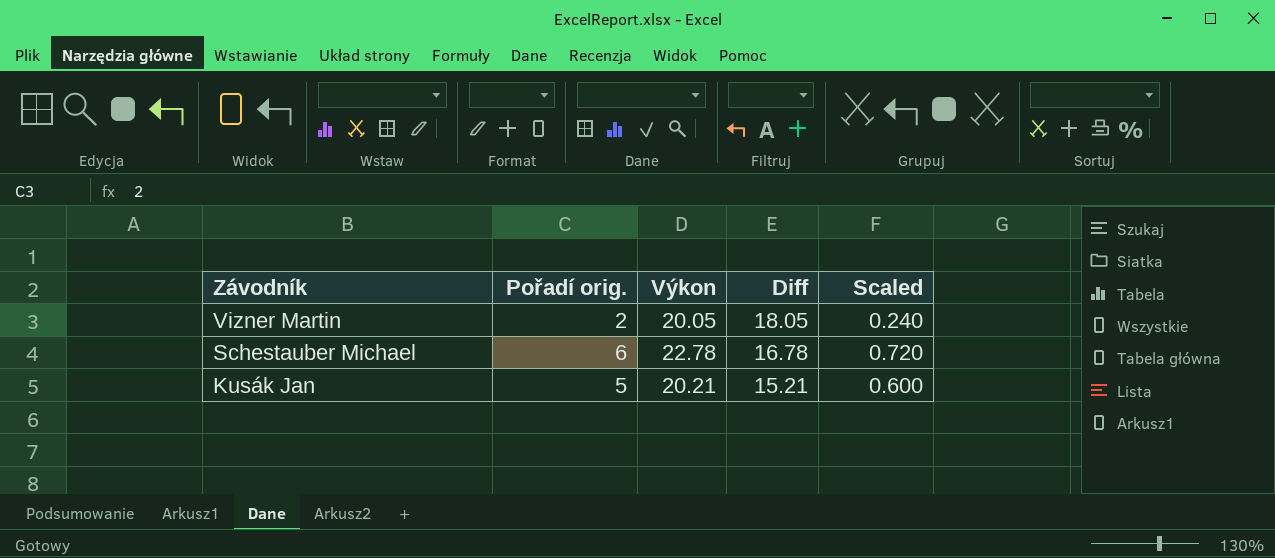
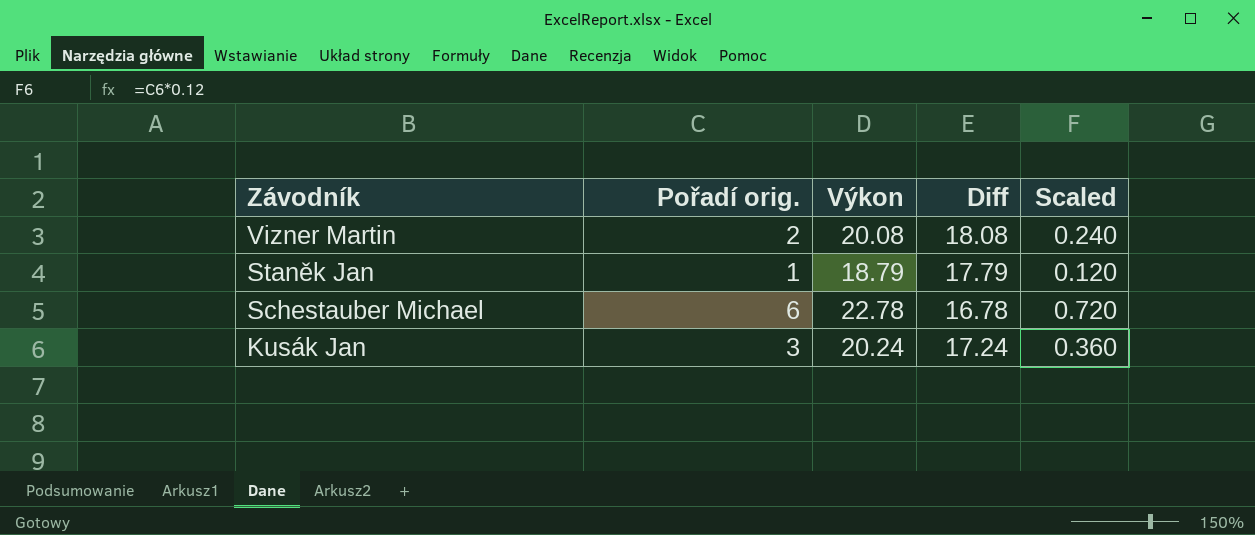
Vizner Martin | Výkon: 20.05 -> 20.08
Vizner Martin | Diff: 18.05 -> 18.08
row Staněk Jan: none -> 1 | 18.79 | 17.79 | 0.120
Kusák Jan | Pořadí orig.: 5 -> 3
Kusák Jan | Výkon: 20.21 -> 20.24
Kusák Jan | Diff: 15.21 -> 17.24
Kusák Jan | Scaled: 0.600 -> 0.360

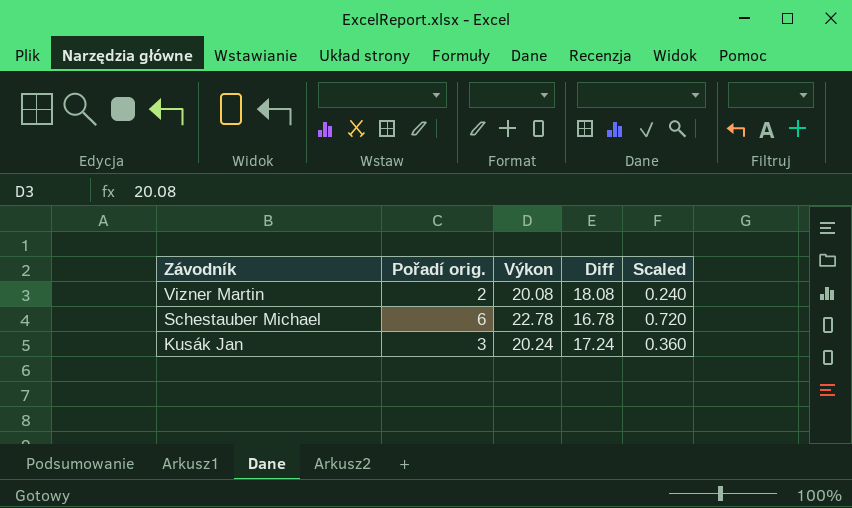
row Staněk Jan: 1 | 18.79 | 17.79 | 0.120 -> none

